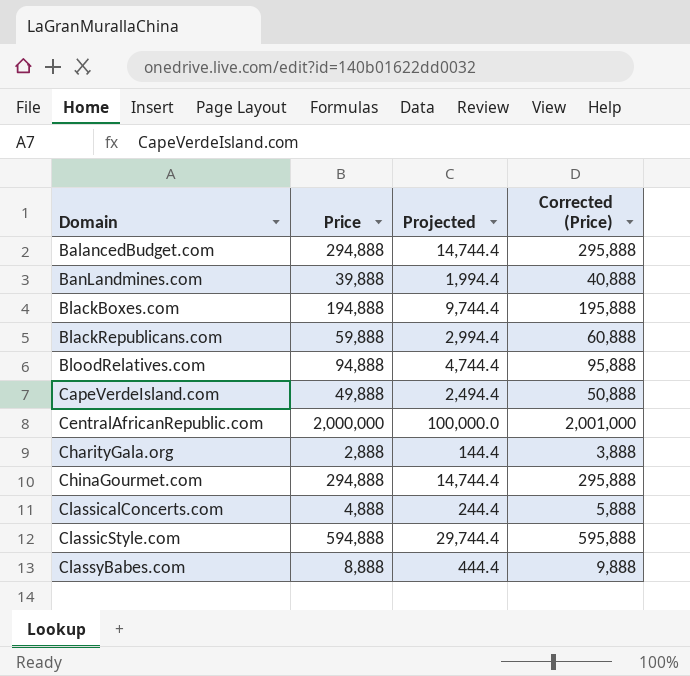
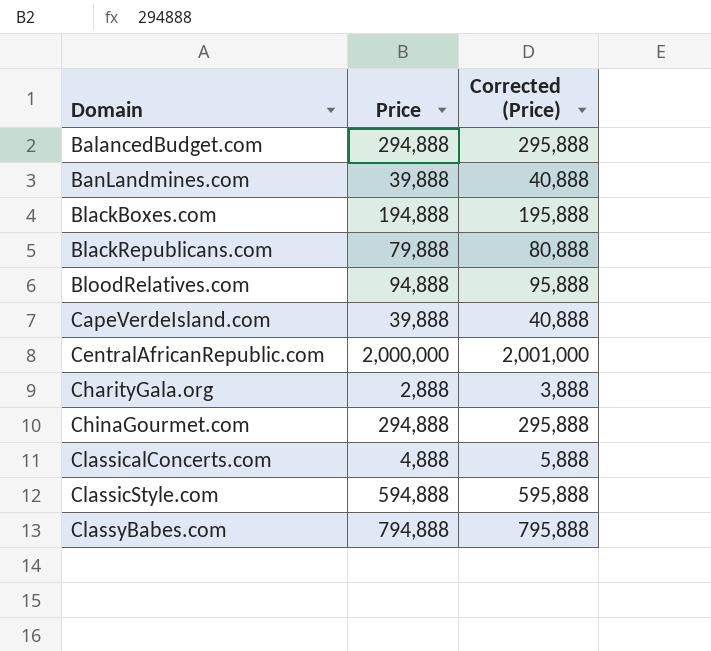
column Projected | formula: [Price] * 0.05 -> none
BlackRepublicans.com | Price: 59,888 -> 79,888
BlackRepublicans.com | Corrected (Price): 60,888 -> 80,888
CapeVerdeIsland.com | Price: 49,888 -> 39,888
CapeVerdeIsland.com | Corrected (Price): 50,888 -> 40,888
ClassyBabes.com | Price: 8,888 -> 794,888
ClassyBabes.com | Corrected (Price): 9,888 -> 795,888

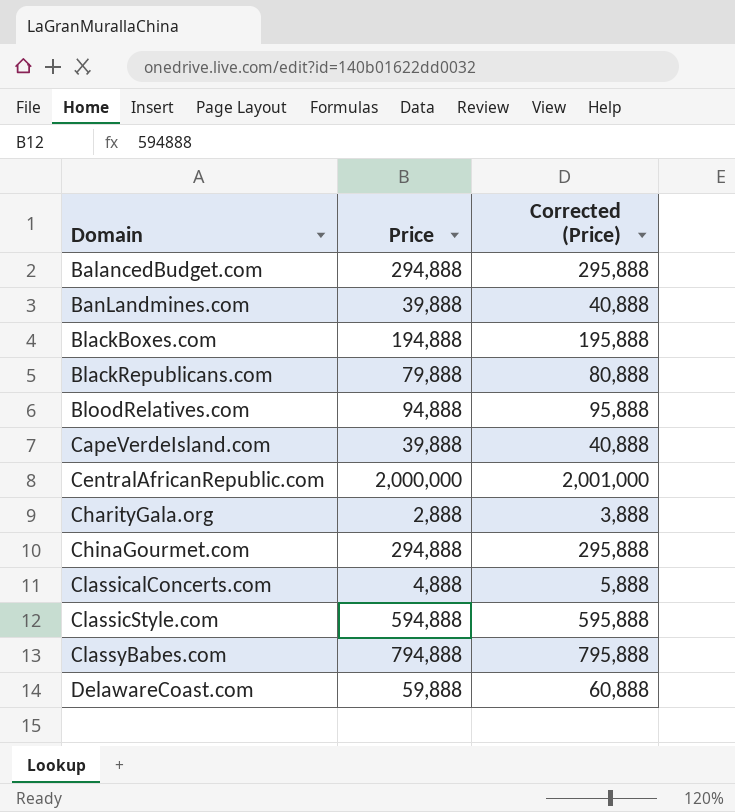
row DelawareCoast.com: none -> 59,888 | 60,888

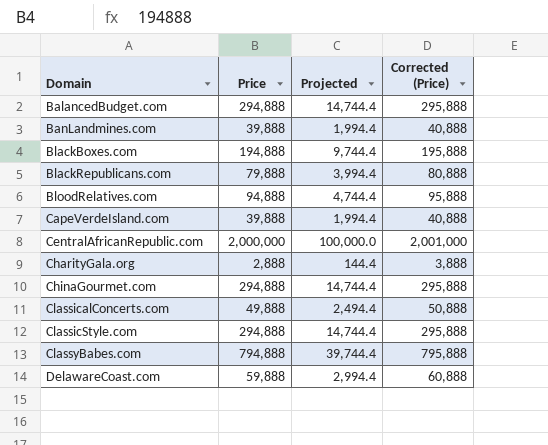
column Projected | formula: none -> [Price] * 0.05
ClassicalConcerts.com | Price: 4,888 -> 49,888
ClassicalConcerts.com | Corrected (Price): 5,888 -> 50,888
ClassicStyle.com | Price: 594,888 -> 294,888
ClassicStyle.com | Corrected (Price): 595,888 -> 295,888

